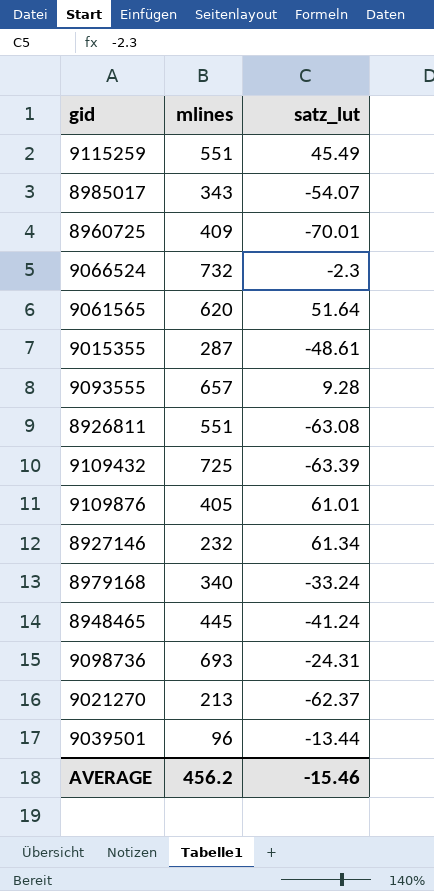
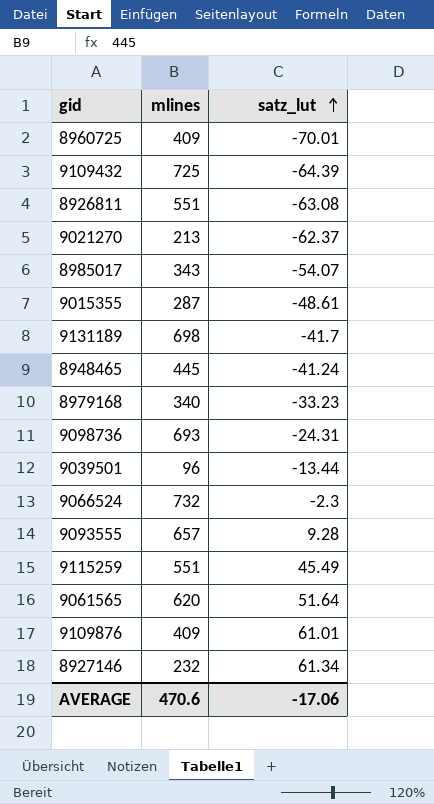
row order: none -> satz_lut ascending
9109432 | satz_lut: -63.39 -> -64.39
row 9131189: none -> 698 | -41.7
8979168 | satz_lut: -33.24 -> -33.23
9109876 | mlines: 405 -> 409
AVERAGE | mlines: 456.2 -> 470.6
AVERAGE | satz_lut: -15.46 -> -17.06

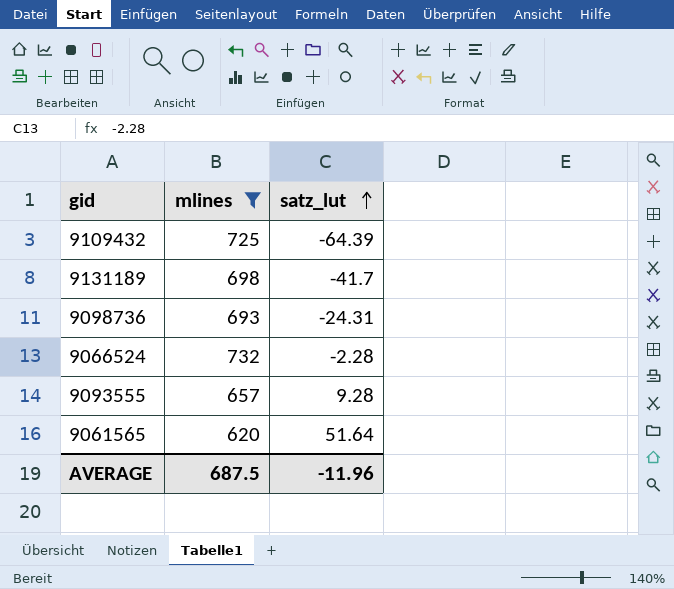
filter: none -> mlines >= 620
9066524 | satz_lut: -2.3 -> -2.28
AVERAGE | mlines: 470.6 -> 687.5
AVERAGE | satz_lut: -17.06 -> -11.96

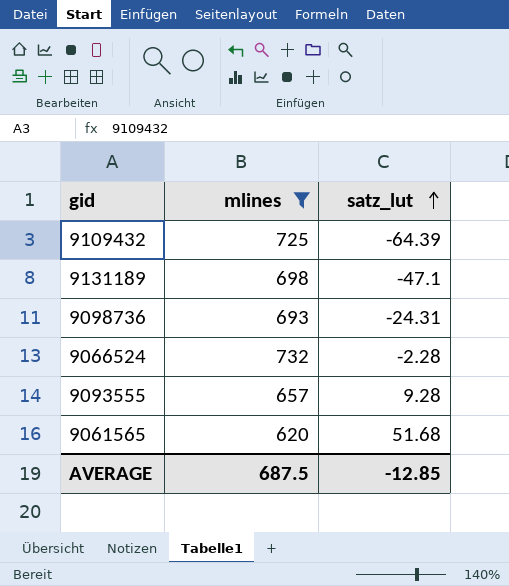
9131189 | satz_lut: -41.7 -> -47.1
9061565 | satz_lut: 51.64 -> 51.68
AVERAGE | satz_lut: -11.96 -> -12.85

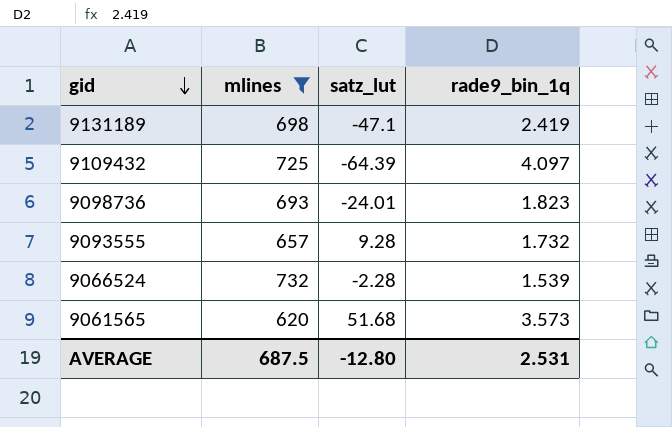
row order: satz_lut ascending -> gid descending
column rade9_bin_1q | position: none -> 4
9098736 | satz_lut: -24.31 -> -24.01
AVERAGE | satz_lut: -12.85 -> -12.80

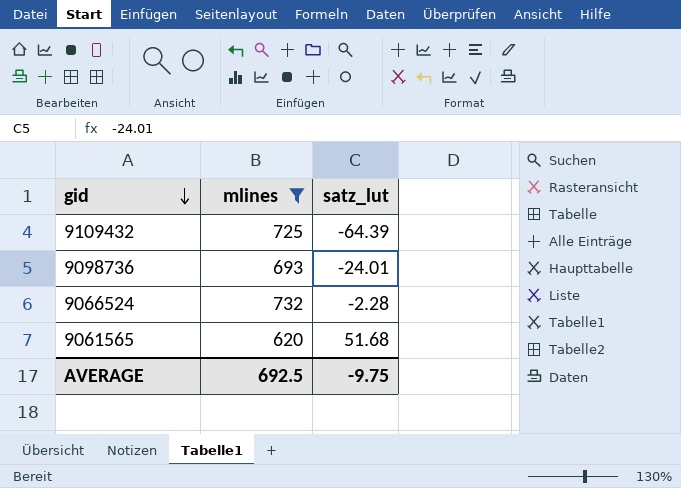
column rade9_bin_1q | position: 4 -> none
row 9131189: 698 | -47.1 | 2.419 -> none
row 9093555: 657 | 9.28 | 1.732 -> none
AVERAGE | mlines: 687.5 -> 692.5
AVERAGE | satz_lut: -12.80 -> -9.75

